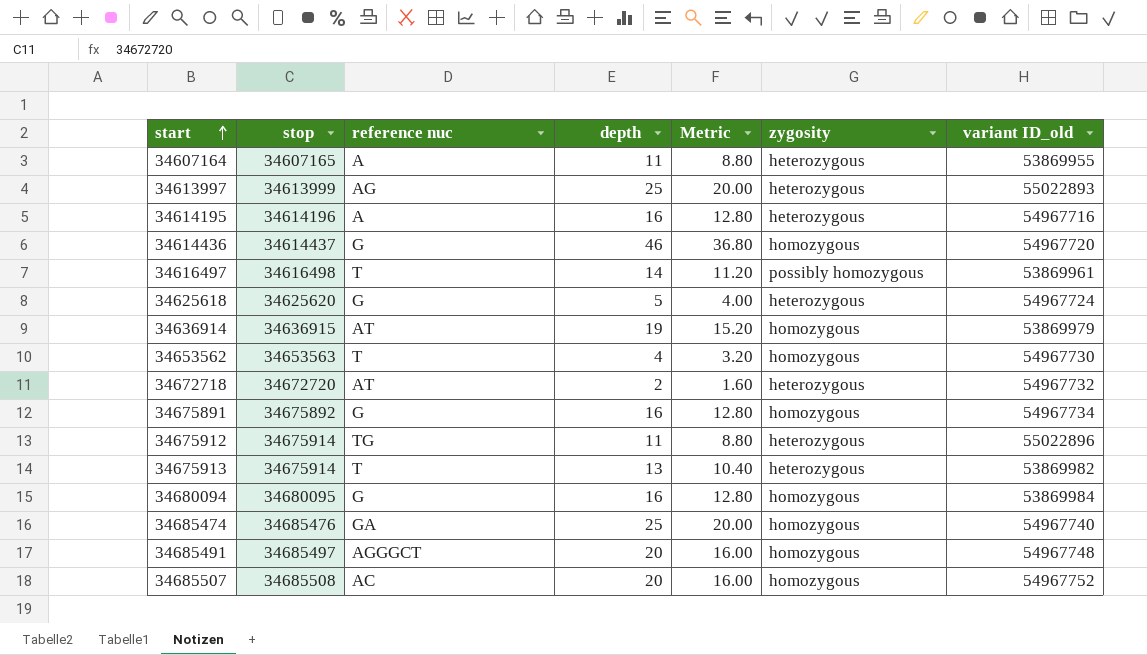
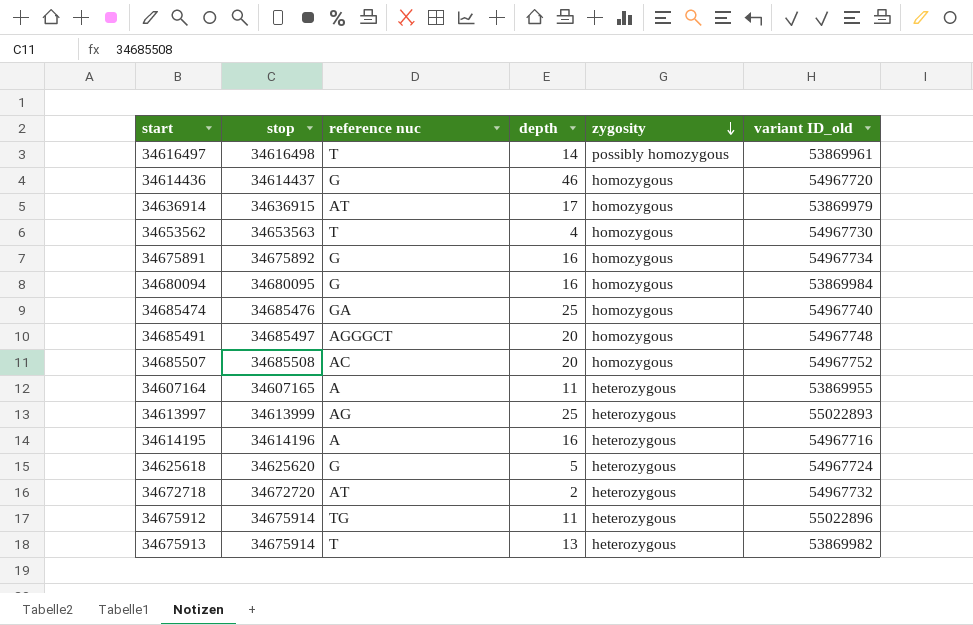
row order: start ascending -> zygosity descending
column Metric | formula: [depth] * 0.8 -> none
34636914 | depth: 19 -> 17

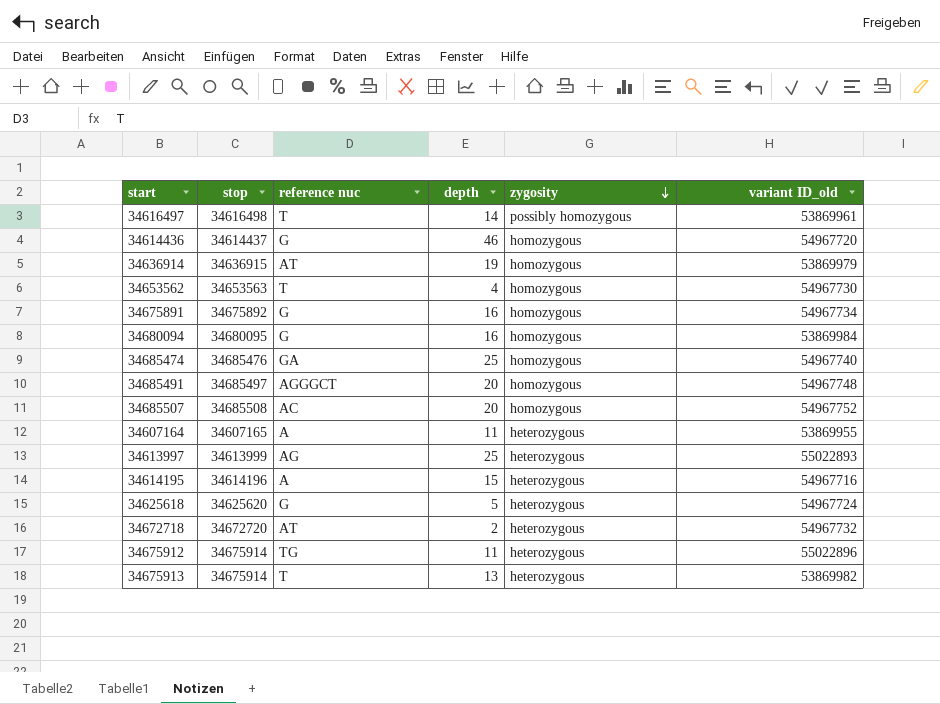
34636914 | depth: 17 -> 19
34614195 | depth: 16 -> 15

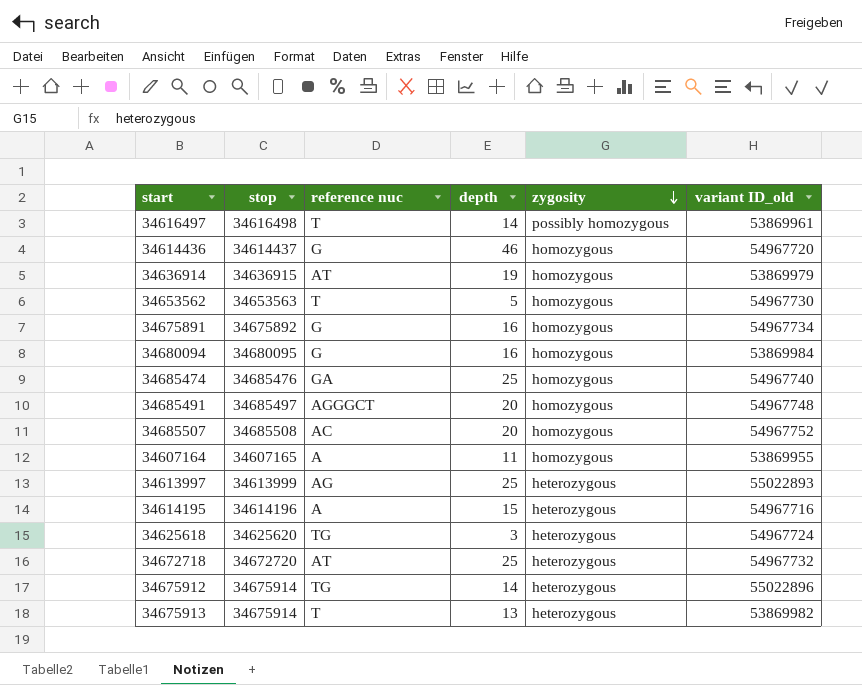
34653562 | depth: 4 -> 5
34607164 | zygosity: heterozygous -> homozygous
34625618 | reference nuc: G -> TG
34625618 | depth: 5 -> 3
34672718 | depth: 2 -> 25
34675912 | depth: 11 -> 14

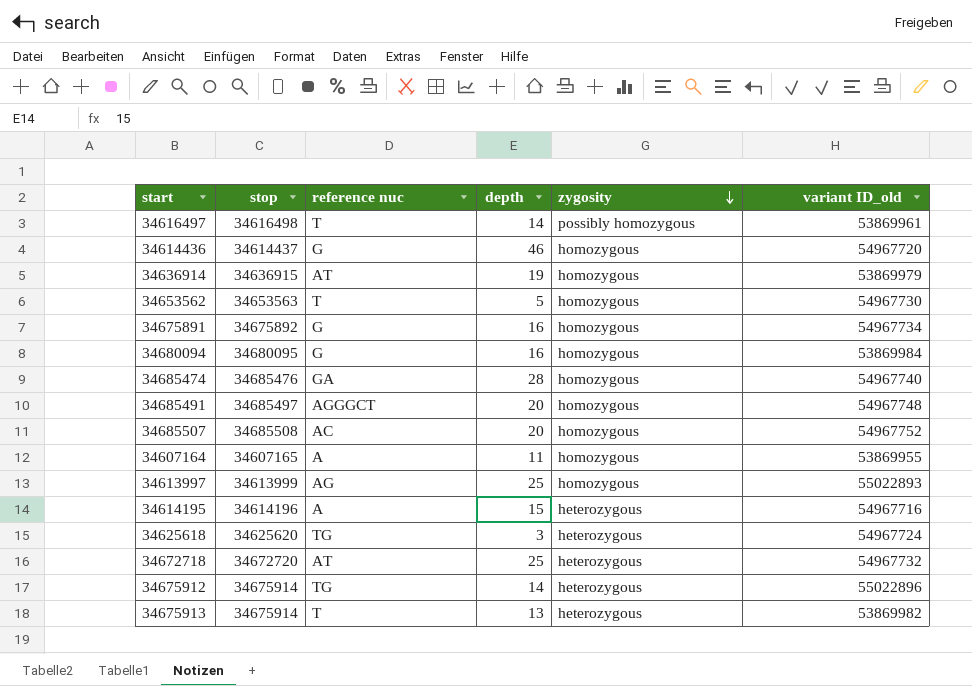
34685474 | depth: 25 -> 28
34613997 | zygosity: heterozygous -> homozygous

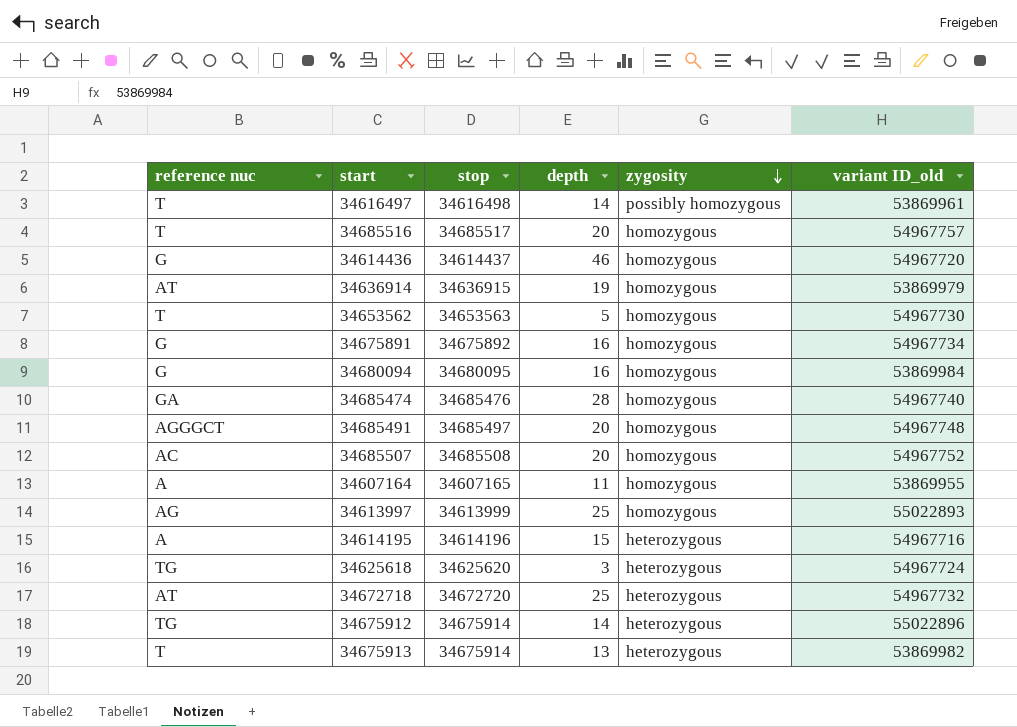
column reference nuc | position: 3 -> 1
row 34685516: none -> T | 34685517 | 20 | homozygous | 54967757

